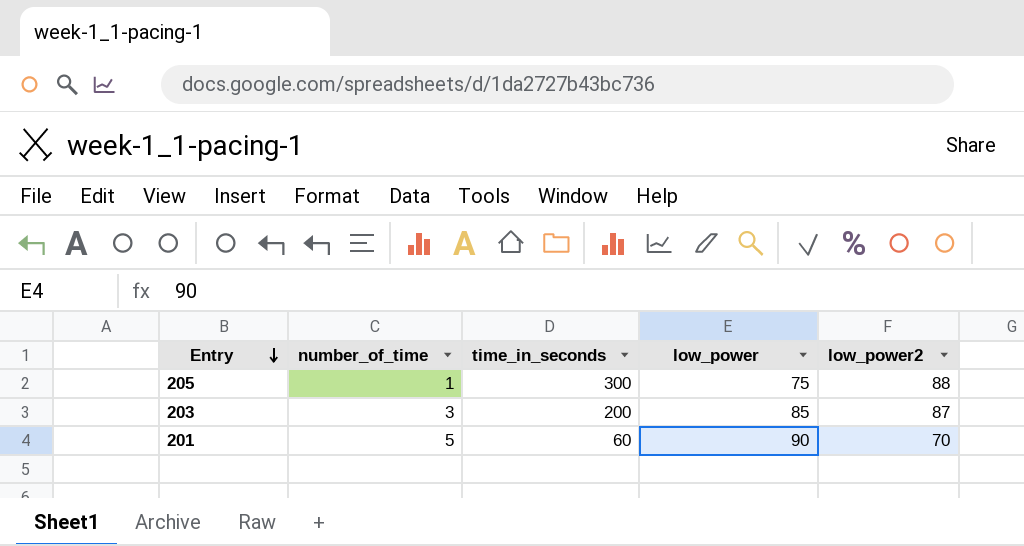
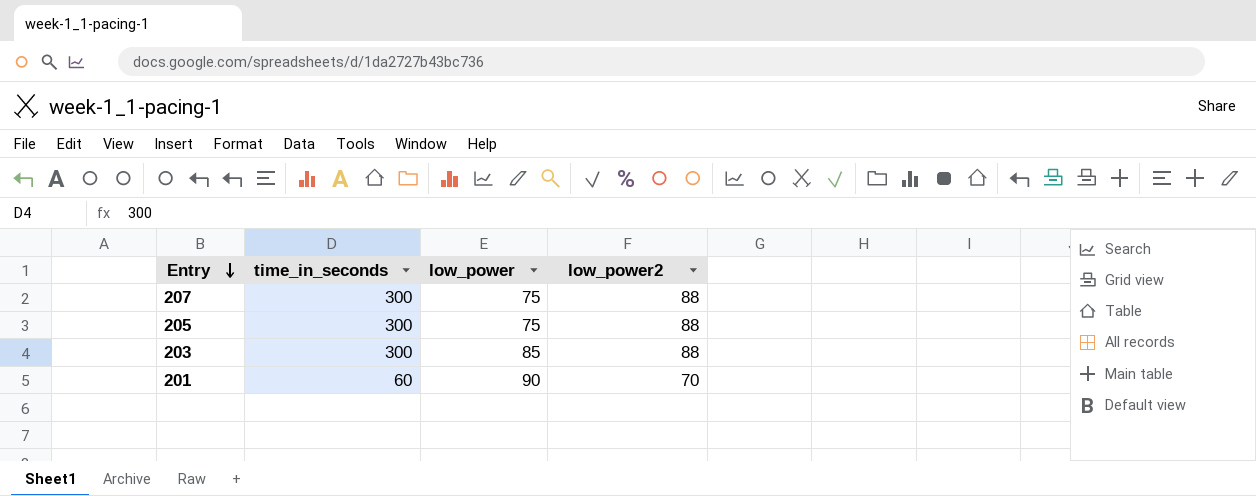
column number_of_time | position: 2 -> none
row 207: none -> 300 | 75 | 88
203 | time_in_seconds: 200 -> 300
203 | low_power2: 87 -> 88

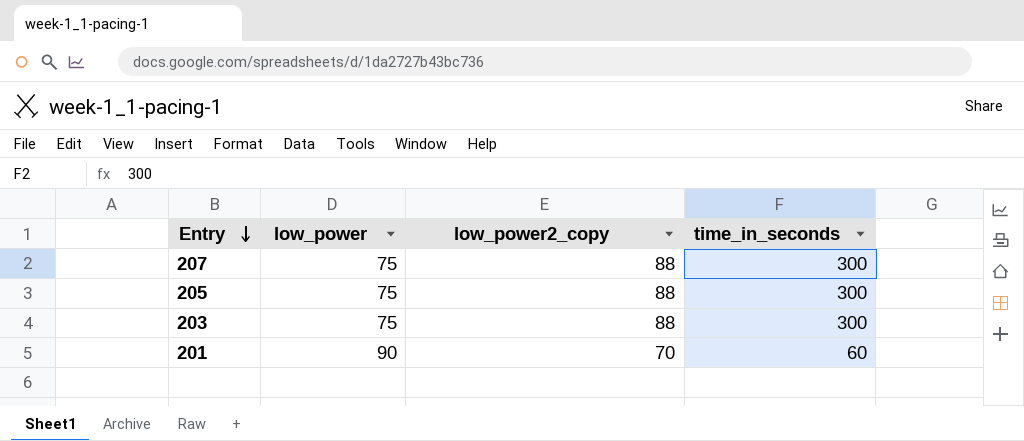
column name: low_power2 -> low_power2_copy
column time_in_seconds | position: 2 -> 4
203 | low_power: 85 -> 75

